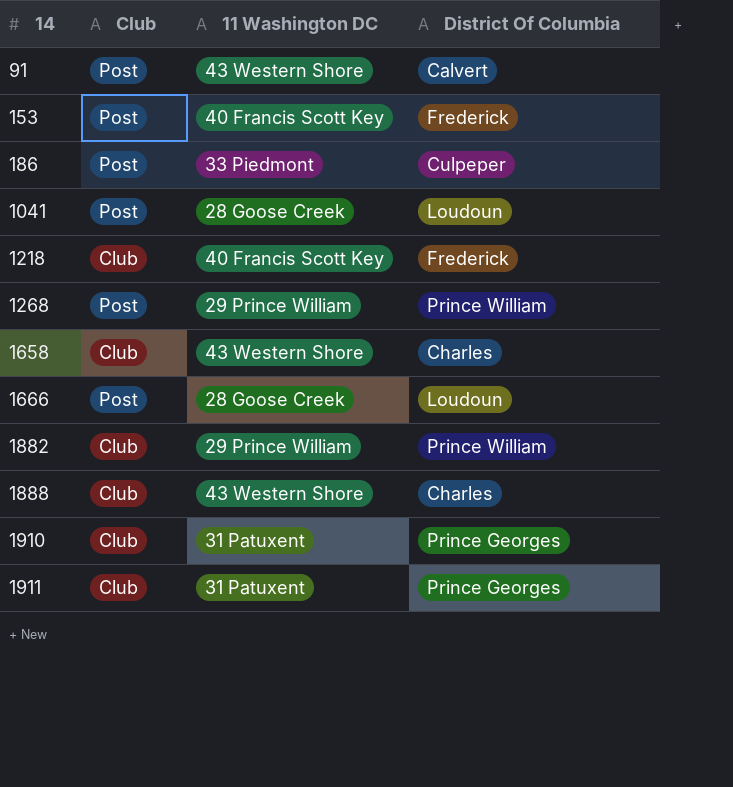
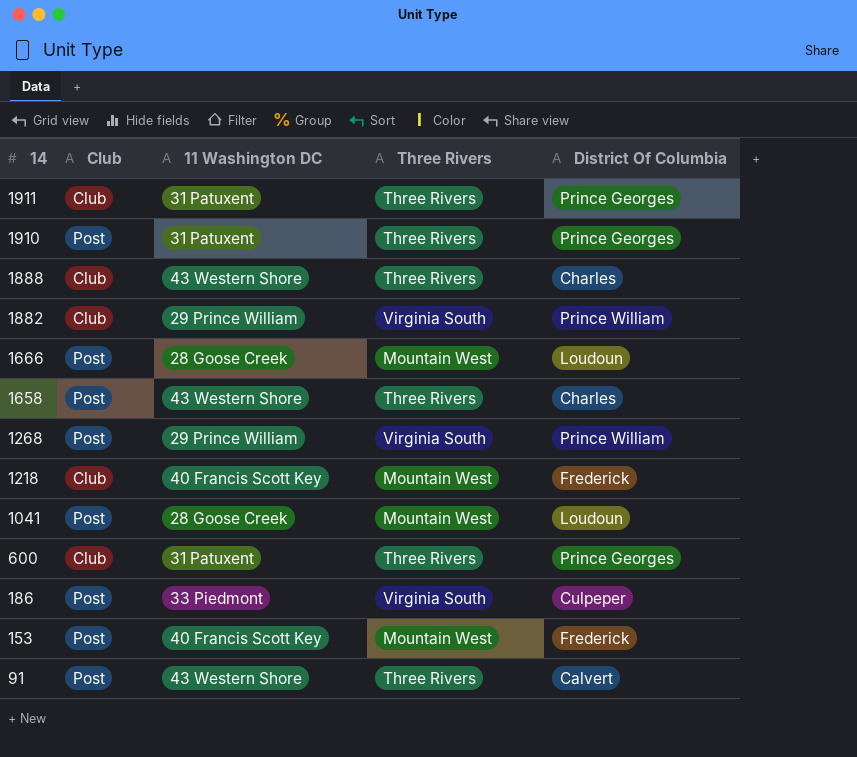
row order: 14 ascending -> 14 descending
column Three Rivers | position: none -> 4
1910 | Club: Club -> Post
1658 | Club: Club -> Post
row 600: none -> Club | 31 Patuxent | Three Rivers | Prince Georges

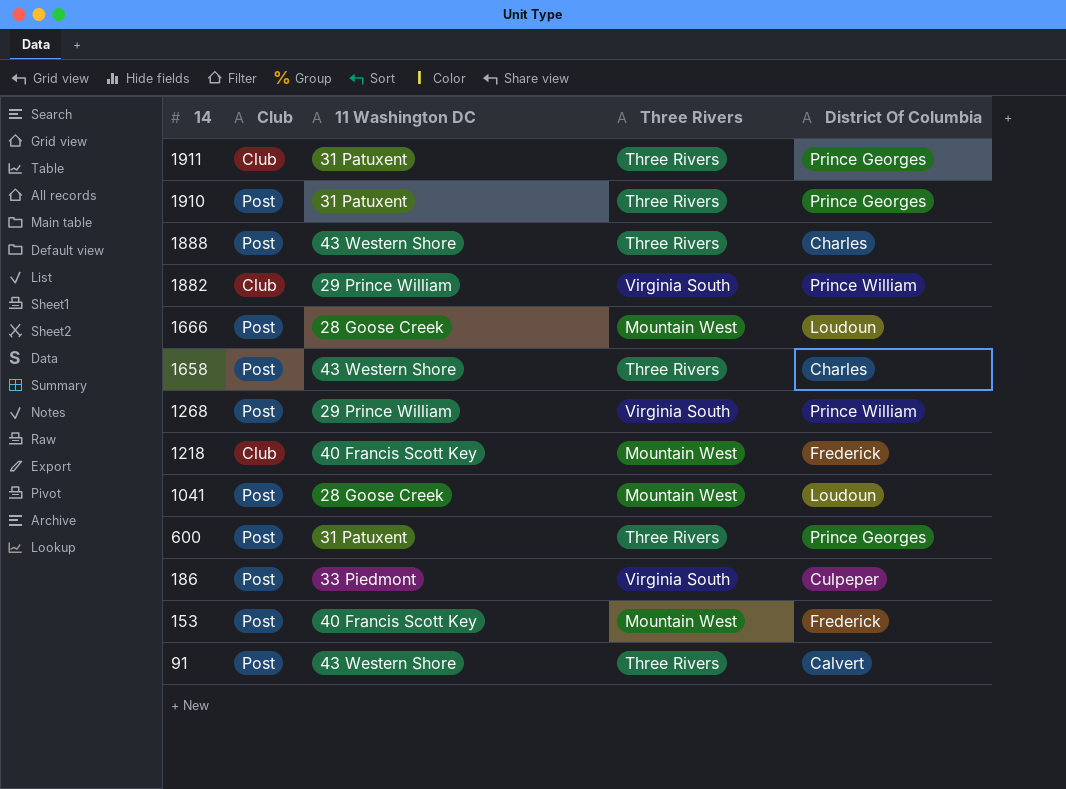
1888 | Club: Club -> Post
600 | Club: Club -> Post

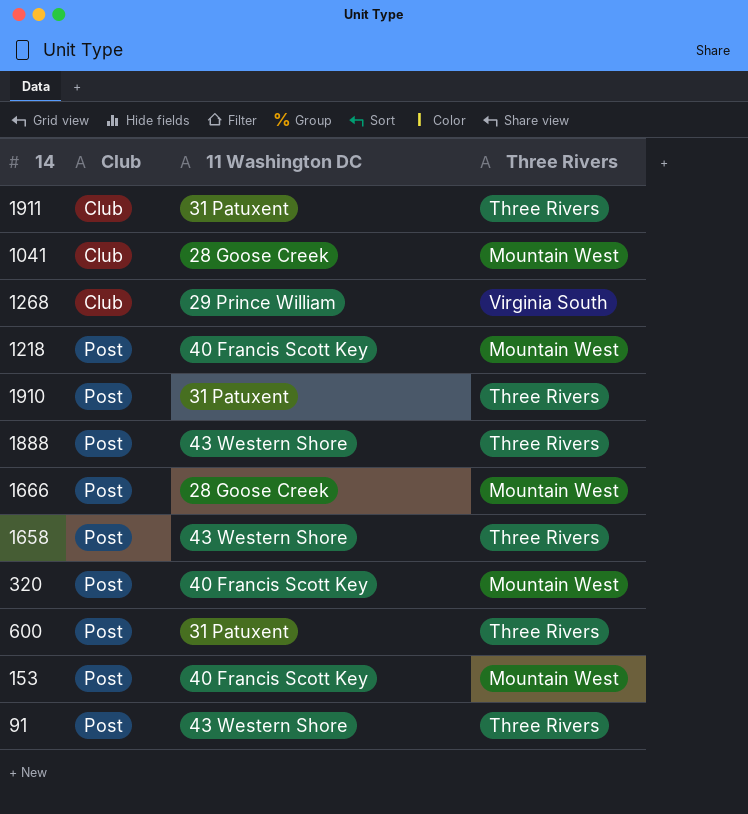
row order: 14 descending -> Club ascending
column District Of Columbia | position: 5 -> none
row 1882: Club | 29 Prince William | Virginia South | Prince William -> none
row 186: Post | 33 Piedmont | Virginia South | Culpeper -> none
1041 | Club: Post -> Club
1268 | Club: Post -> Club
1218 | Club: Club -> Post
row 320: none -> Post | 40 Francis Scott Key | Mountain West

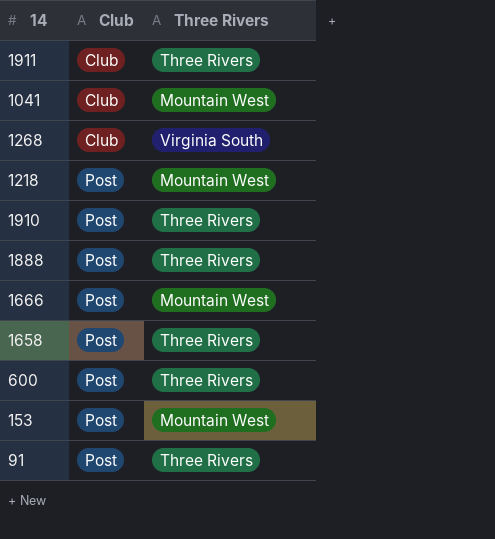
column 11 Washington DC | position: 3 -> none
row 320: Post | 40 Francis Scott Key | Mountain West -> none

